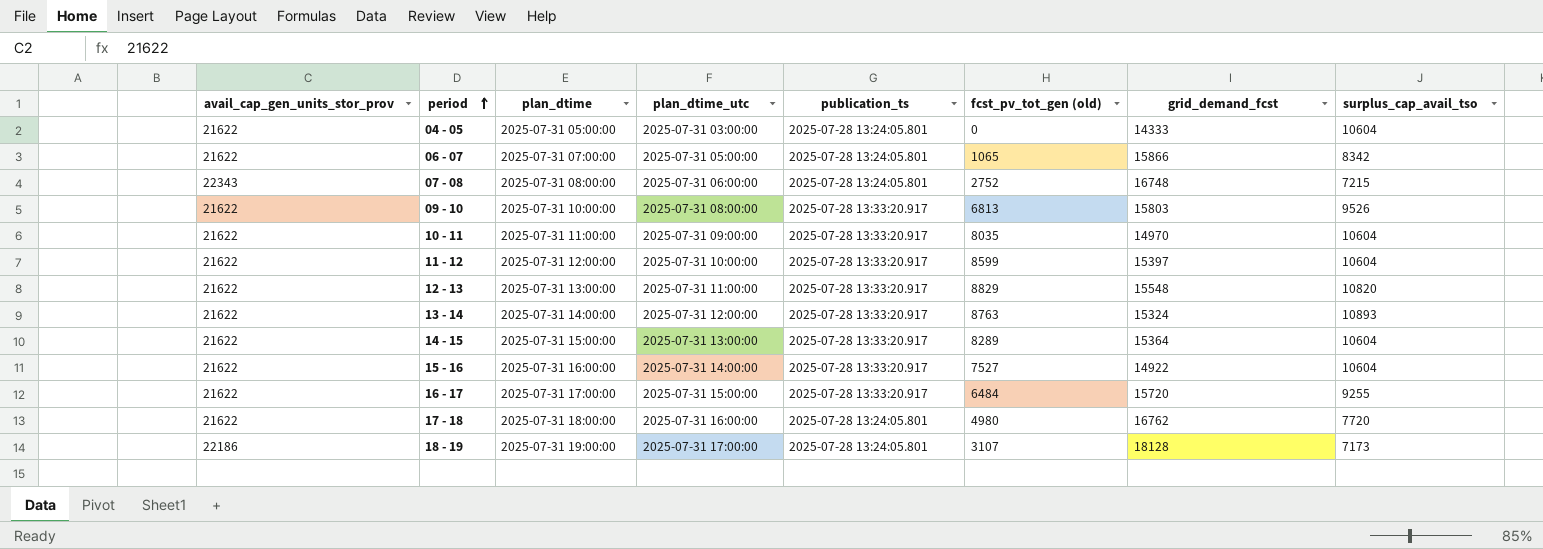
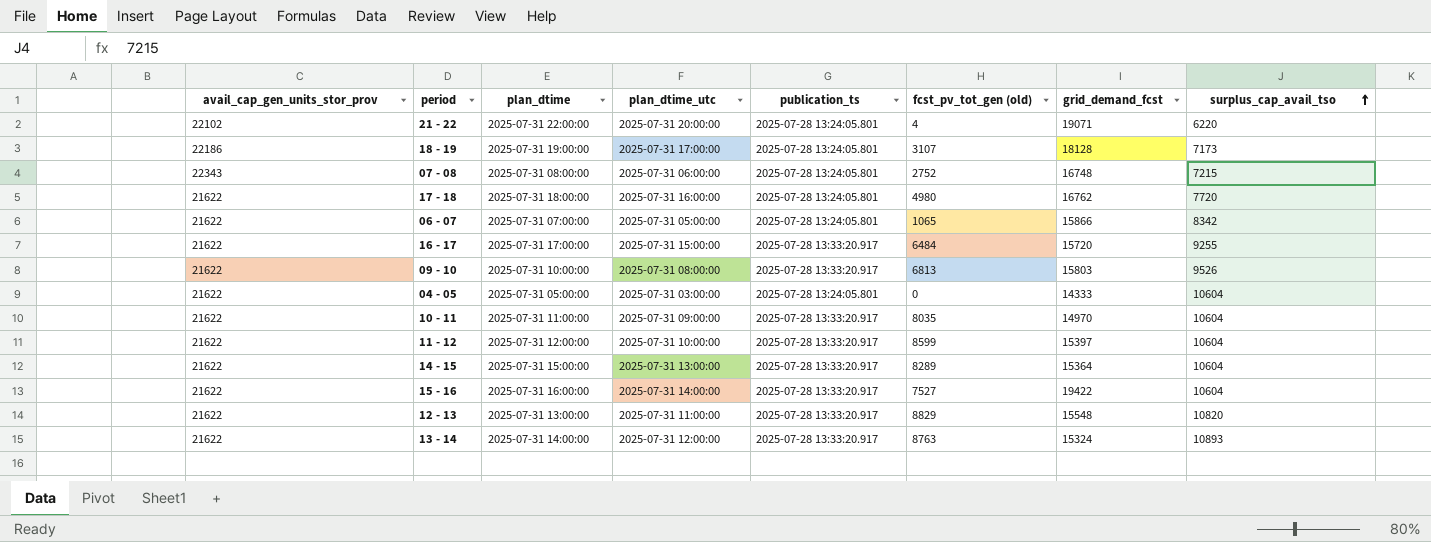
row order: period ascending -> surplus_cap_avail_tso ascending
row 21 - 22: none -> 22102 | 2025-07-31 22:00:00 | 2025-07-31 20:00:00 | 2025-07-28 13:24:05.801 | 4 | 19071 | 6220
15 - 16 | grid_demand_fcst: 14922 -> 19422

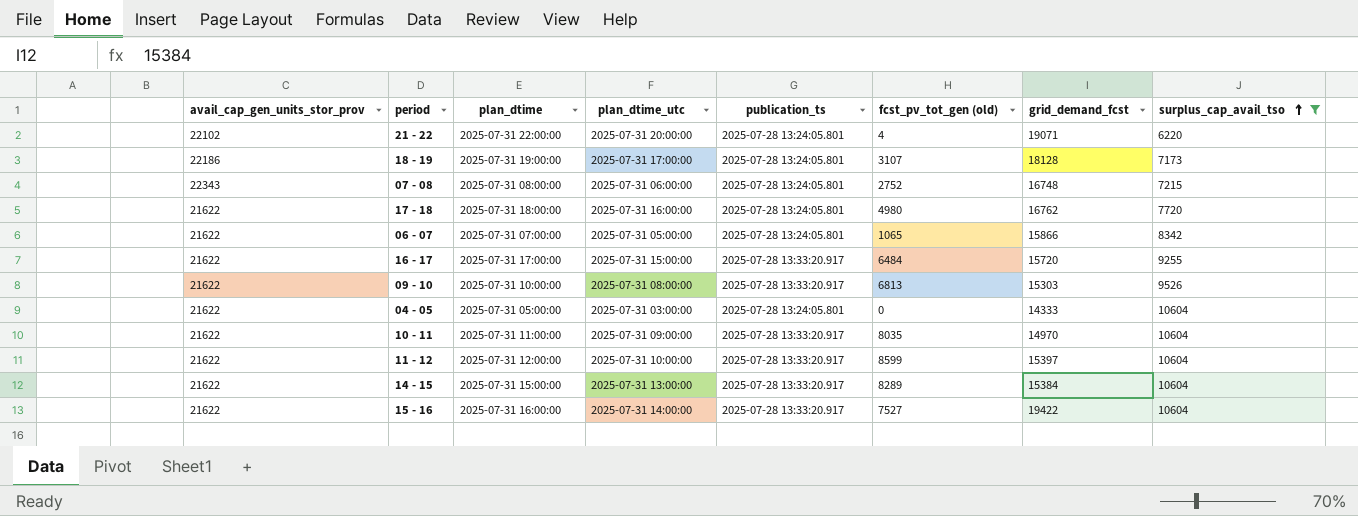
filter: none -> surplus_cap_avail_tso <= 10604
09 - 10 | grid_demand_fcst: 15803 -> 15303
14 - 15 | grid_demand_fcst: 15364 -> 15384

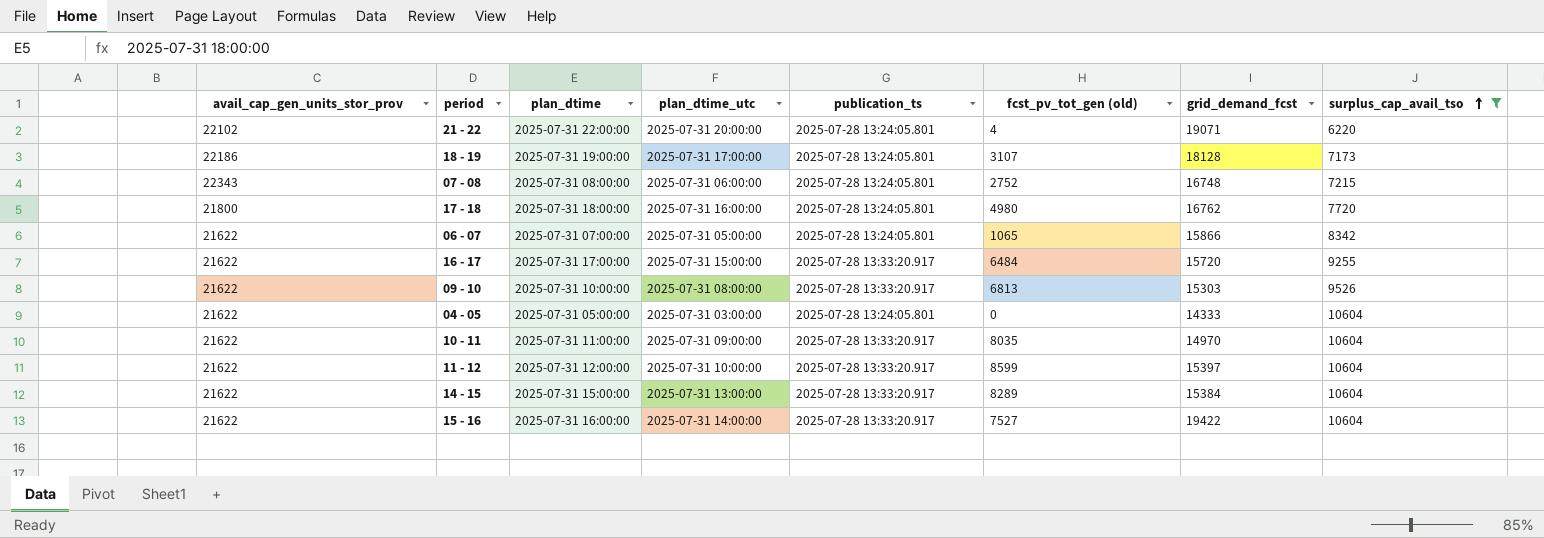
17 - 18 | avail_cap_gen_units_stor_prov: 21622 -> 21800

